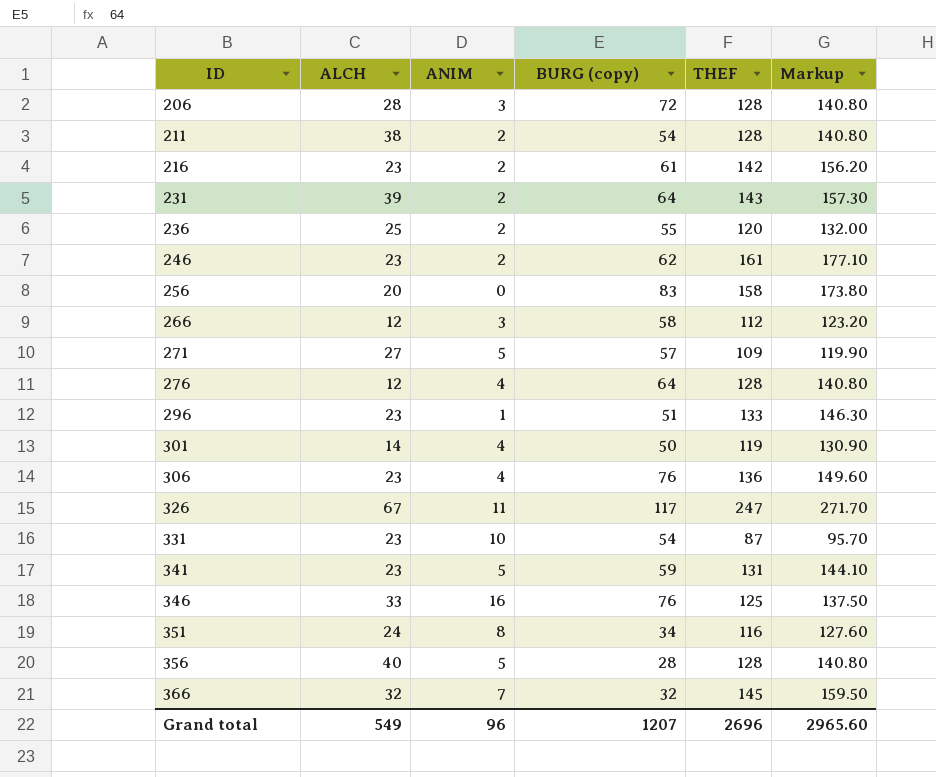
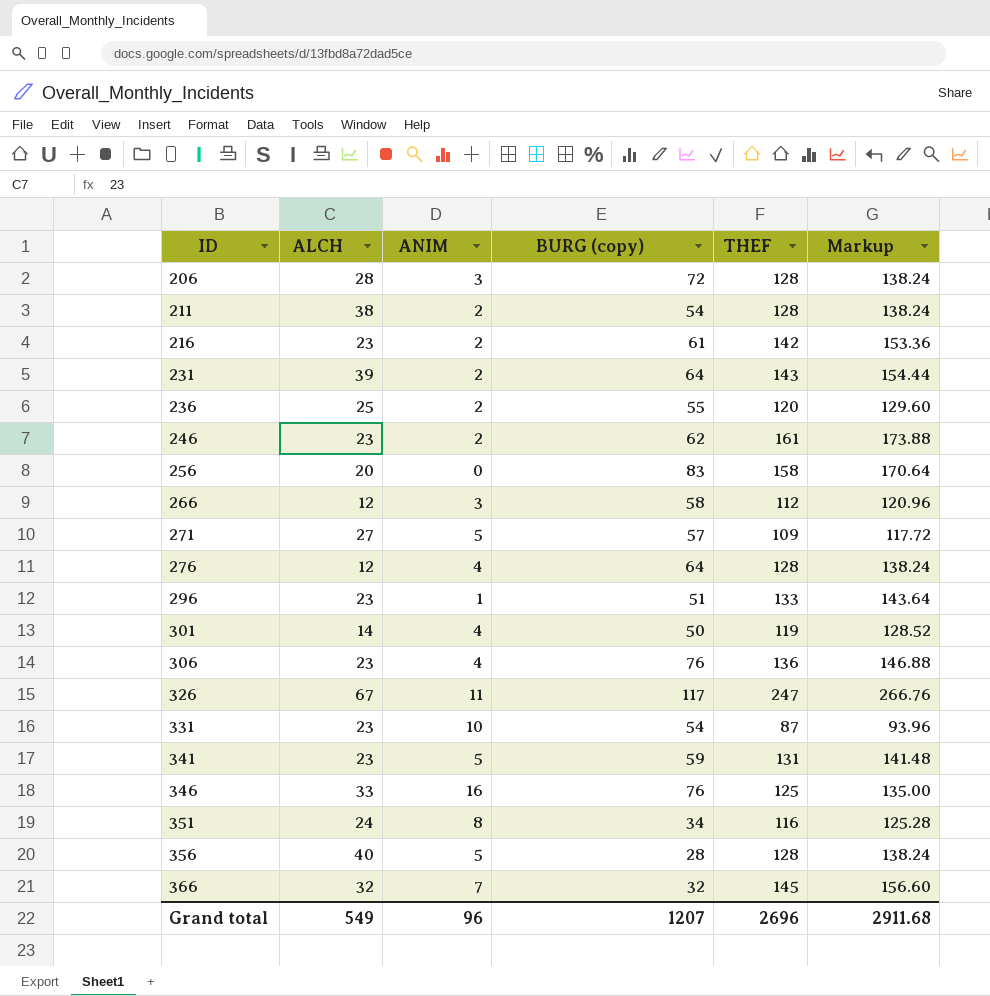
column Markup | formula: [THEF] * 1.1 -> [THEF] * 1.08
Grand total | Markup: 2965.60 -> 2911.68

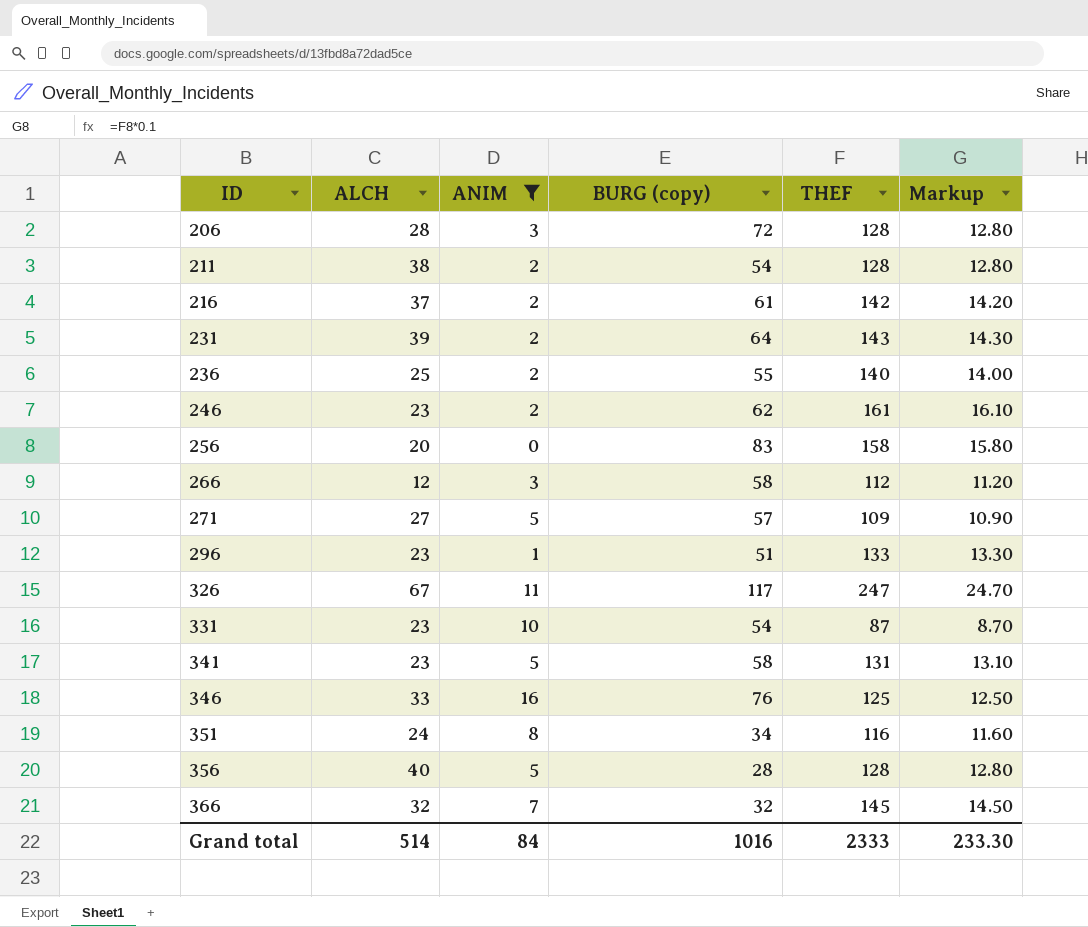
filter: none -> ANIM != 4
column Markup | formula: [THEF] * 1.08 -> [THEF] * 0.1
216 | ALCH: 23 -> 37
236 | THEF: 120 -> 140
341 | BURG (copy): 59 -> 58
Grand total | ALCH: 549 -> 514
Grand total | ANIM: 96 -> 84
Grand total | BURG (copy): 1207 -> 1016
Grand total | THEF: 2696 -> 2333
Grand total | Markup: 2911.68 -> 233.30

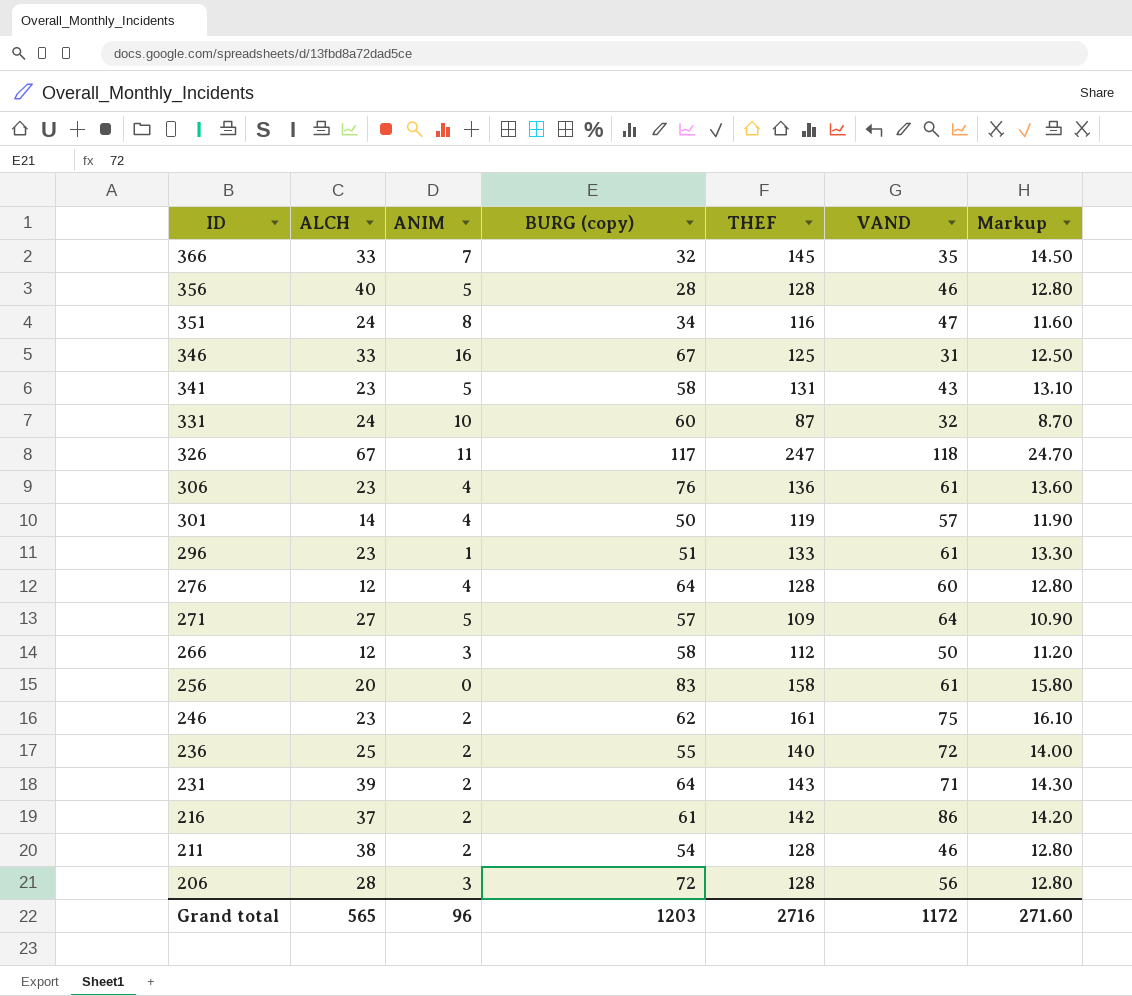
filter: ANIM != 4 -> none
row order: ID ascending -> ID descending
column VAND | position: none -> 6
366 | ALCH: 32 -> 33
346 | BURG (copy): 76 -> 67
331 | ALCH: 23 -> 24
331 | BURG (copy): 54 -> 60
Grand total | ALCH: 514 -> 565
Grand total | ANIM: 84 -> 96
Grand total | BURG (copy): 1016 -> 1203
Grand total | THEF: 2333 -> 2716
Grand total | Markup: 233.30 -> 271.60

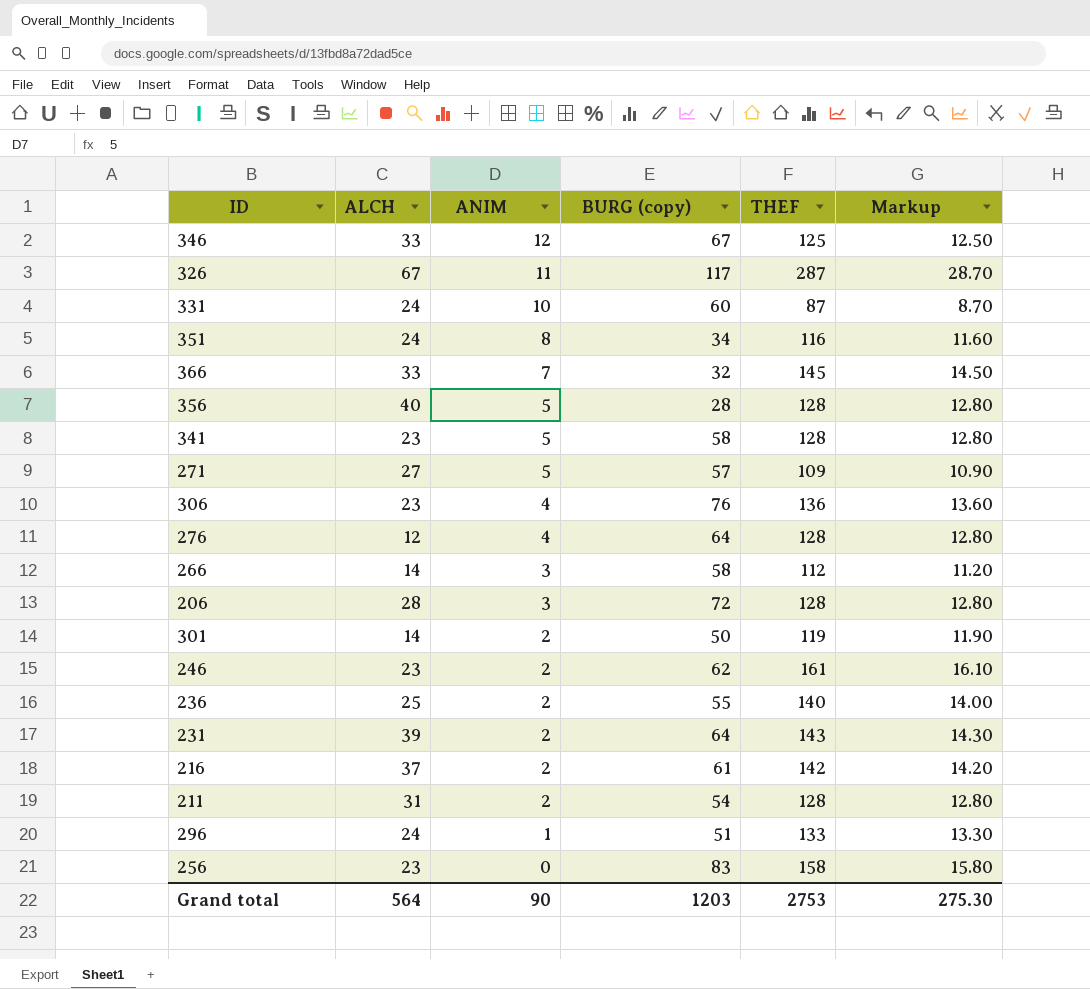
row order: ID descending -> ANIM descending
column VAND | position: 6 -> none
346 | ANIM: 16 -> 12
326 | THEF: 247 -> 287
326 | Markup: 24.70 -> 28.70
341 | THEF: 131 -> 128
341 | Markup: 13.10 -> 12.80
266 | ALCH: 12 -> 14
301 | ANIM: 4 -> 2
211 | ALCH: 38 -> 31
296 | ALCH: 23 -> 24
256 | ALCH: 20 -> 23
Grand total | ALCH: 565 -> 564
Grand total | ANIM: 96 -> 90
Grand total | THEF: 2716 -> 2753
Grand total | Markup: 271.60 -> 275.30

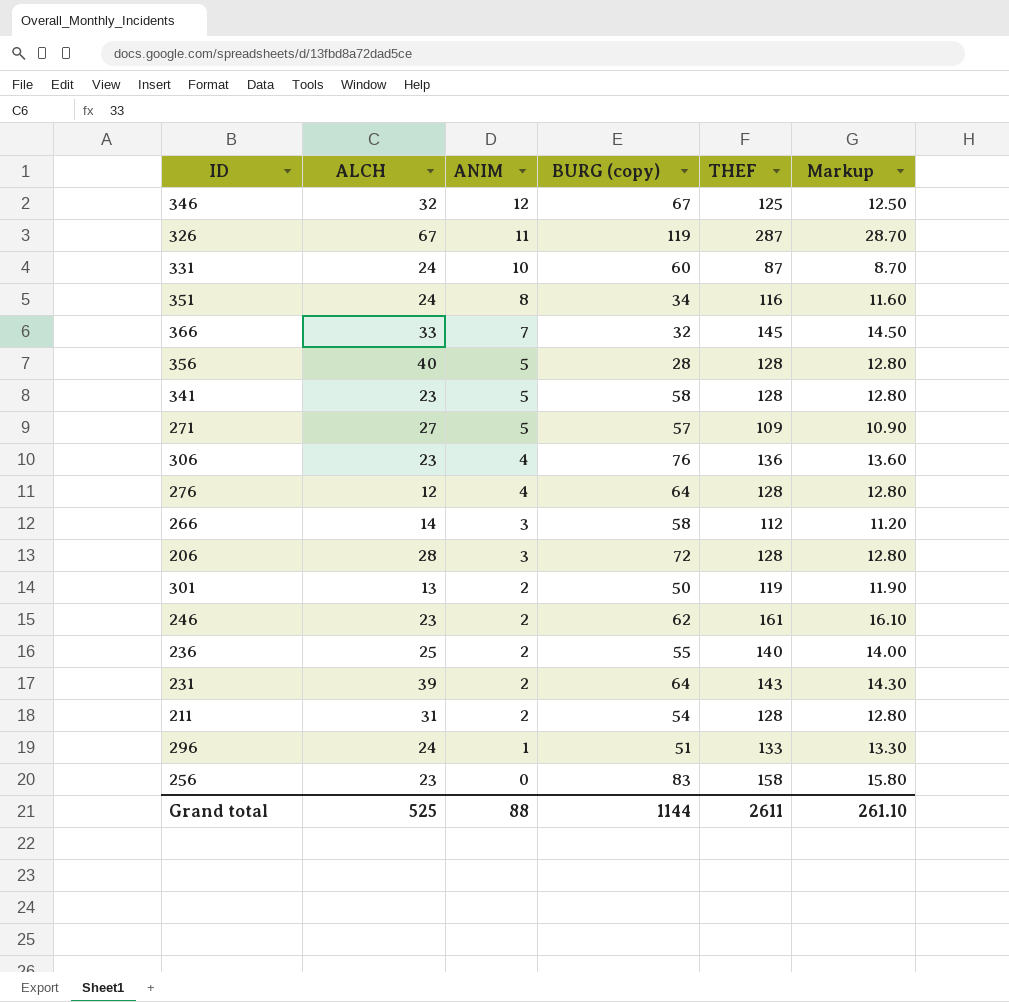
row 216: 37 | 2 | 61 | 142 | 14.20 -> none
346 | ALCH: 33 -> 32
326 | BURG (copy): 117 -> 119
301 | ALCH: 14 -> 13
Grand total | ALCH: 564 -> 525
Grand total | ANIM: 90 -> 88
Grand total | BURG (copy): 1203 -> 1144
Grand total | THEF: 2753 -> 2611
Grand total | Markup: 275.30 -> 261.10

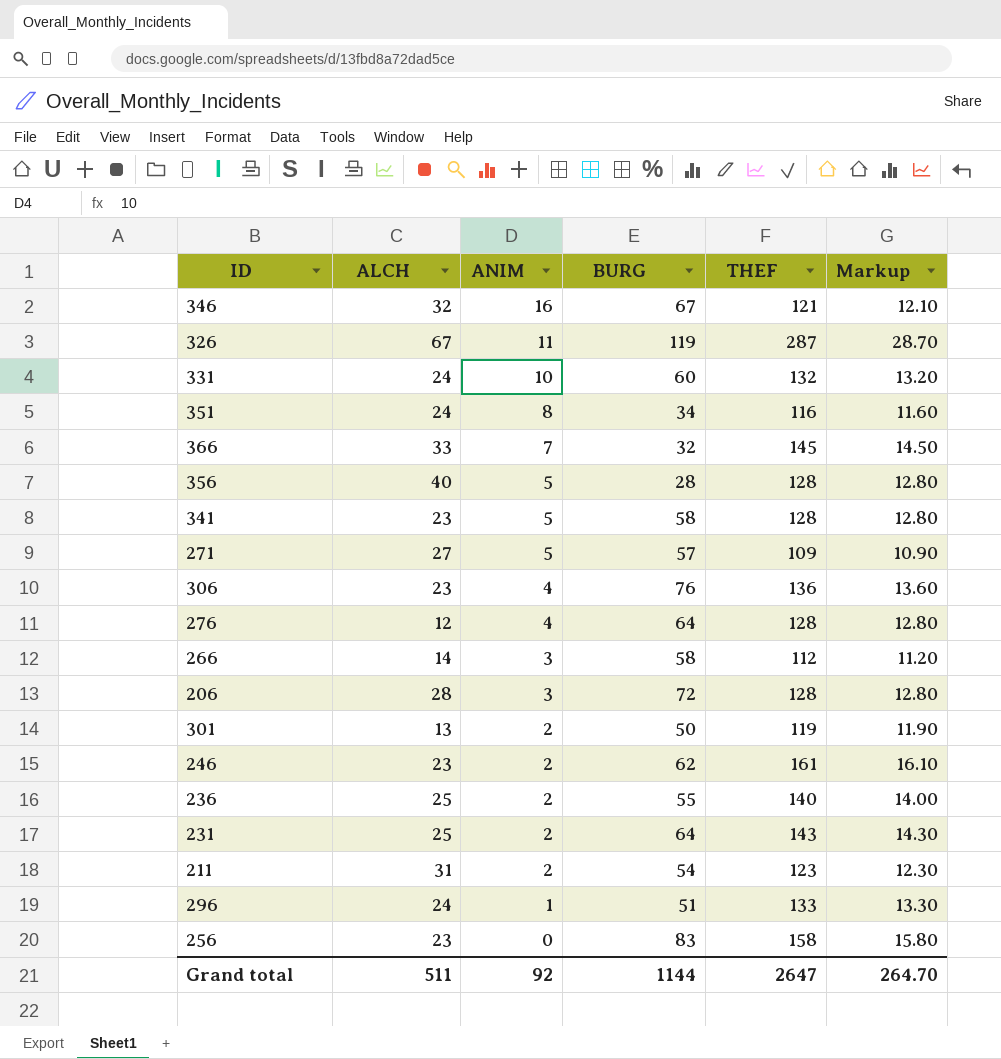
column name: BURG (copy) -> BURG
346 | ANIM: 12 -> 16
346 | THEF: 125 -> 121
346 | Markup: 12.50 -> 12.10
331 | THEF: 87 -> 132
331 | Markup: 8.70 -> 13.20
231 | ALCH: 39 -> 25
211 | THEF: 128 -> 123
211 | Markup: 12.80 -> 12.30
Grand total | ALCH: 525 -> 511
Grand total | ANIM: 88 -> 92
Grand total | THEF: 2611 -> 2647
Grand total | Markup: 261.10 -> 264.70

